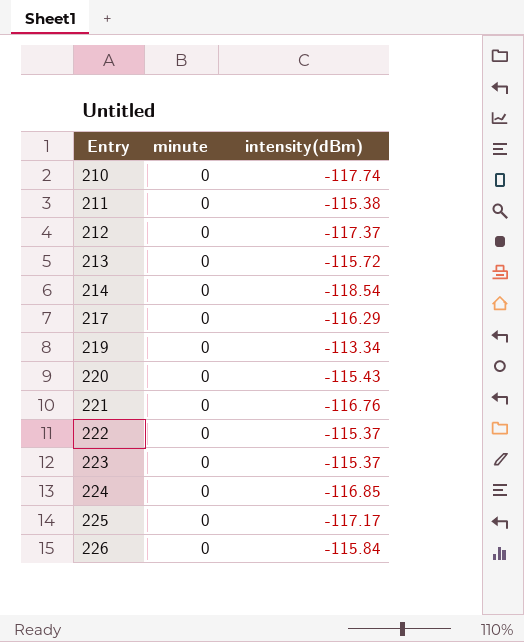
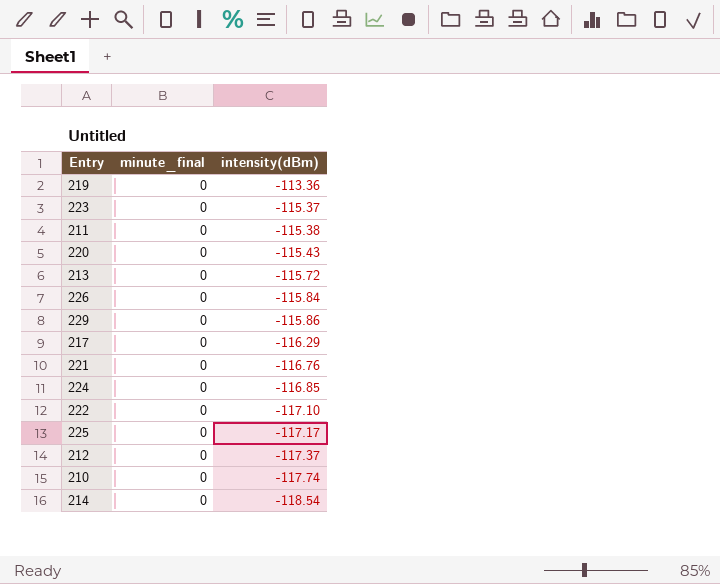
row order: Entry ascending -> intensity(dBm) descending
column name: minute -> minute_final
219 | intensity(dBm): -113.34 -> -113.36
row 229: none -> 0 | -115.86
222 | intensity(dBm): -115.37 -> -117.10

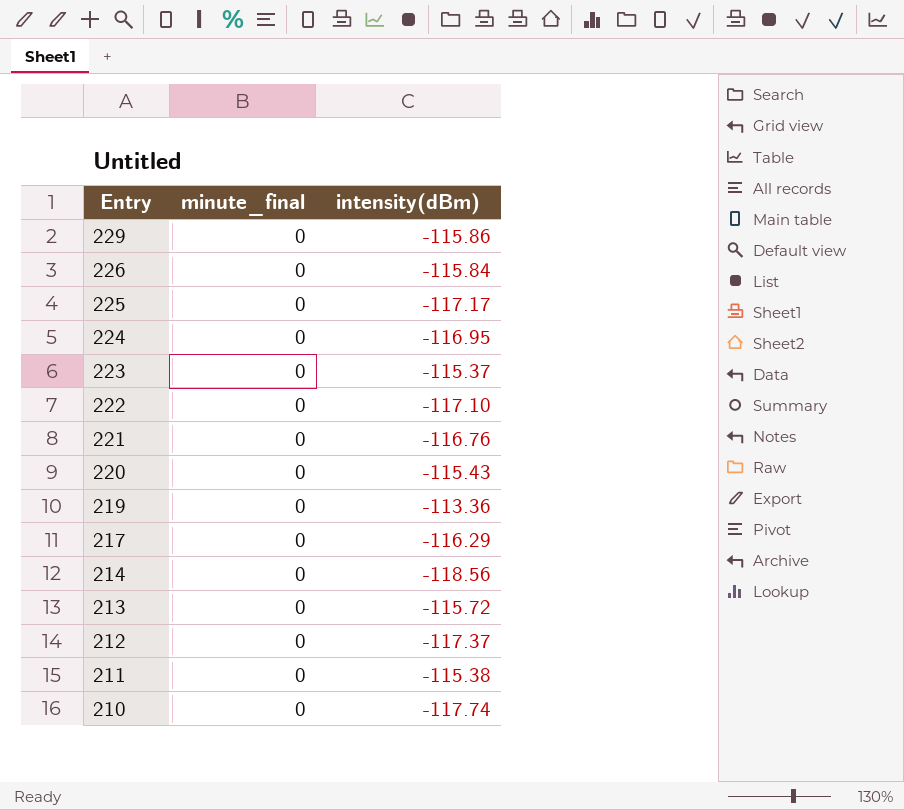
row order: intensity(dBm) descending -> Entry descending
224 | intensity(dBm): -116.85 -> -116.95
214 | intensity(dBm): -118.54 -> -118.56

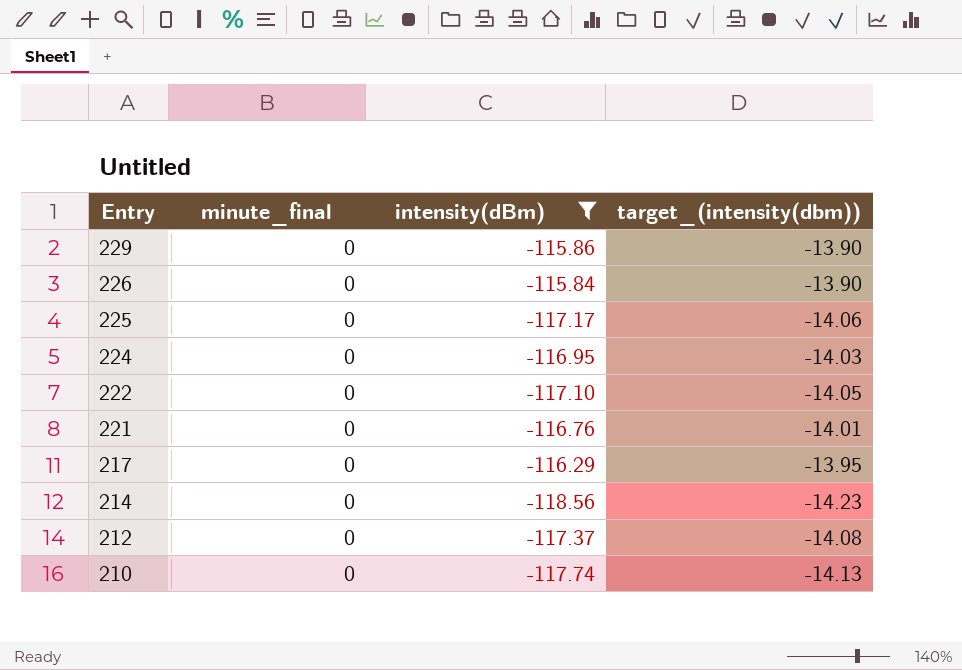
filter: none -> intensity(dBm) <= -115.84
column target_(intensity(dbm)) | formula: none -> [intensity(dBm)] * 0.12

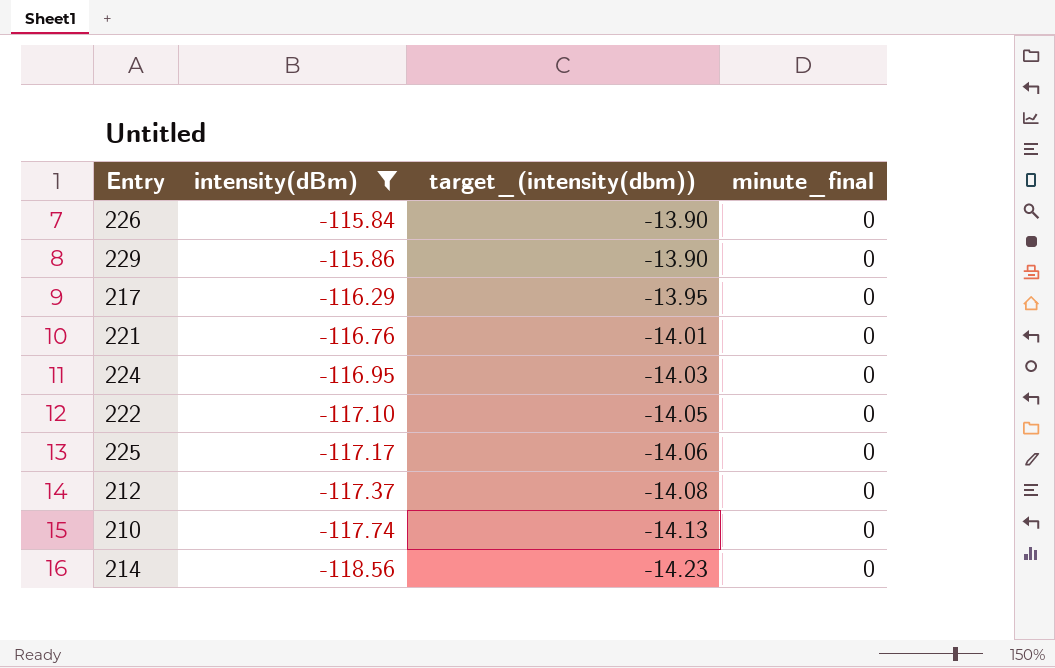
row order: Entry descending -> intensity(dBm) descending
column minute_final | position: 2 -> 4

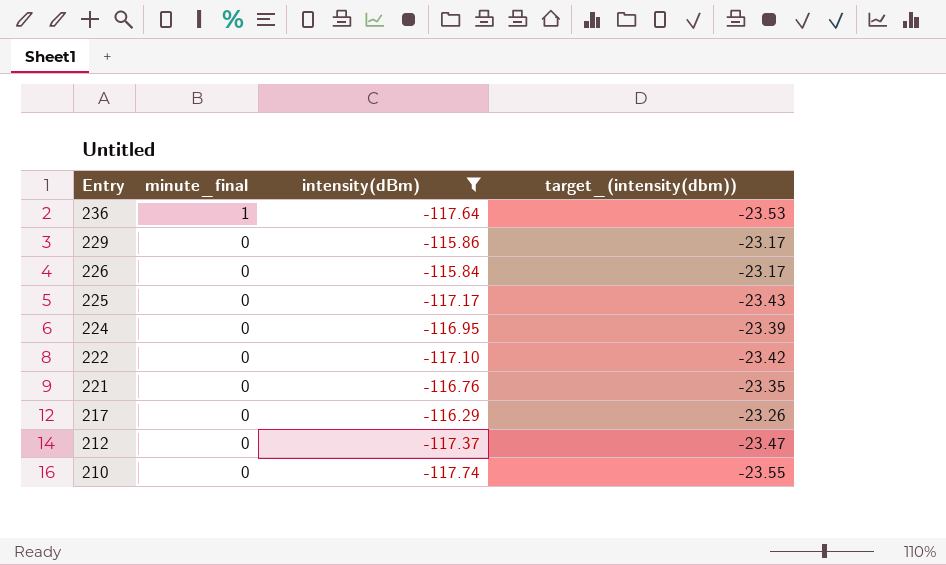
row order: intensity(dBm) descending -> Entry descending
column minute_final | position: 4 -> 2
column target_(intensity(dbm)) | formula: [intensity(dBm)] * 0.12 -> [intensity(dBm)] * 0.2
row 214: -118.56 | -14.23 | 0 -> none
row 236: none -> 1 | -117.64 | -23.53

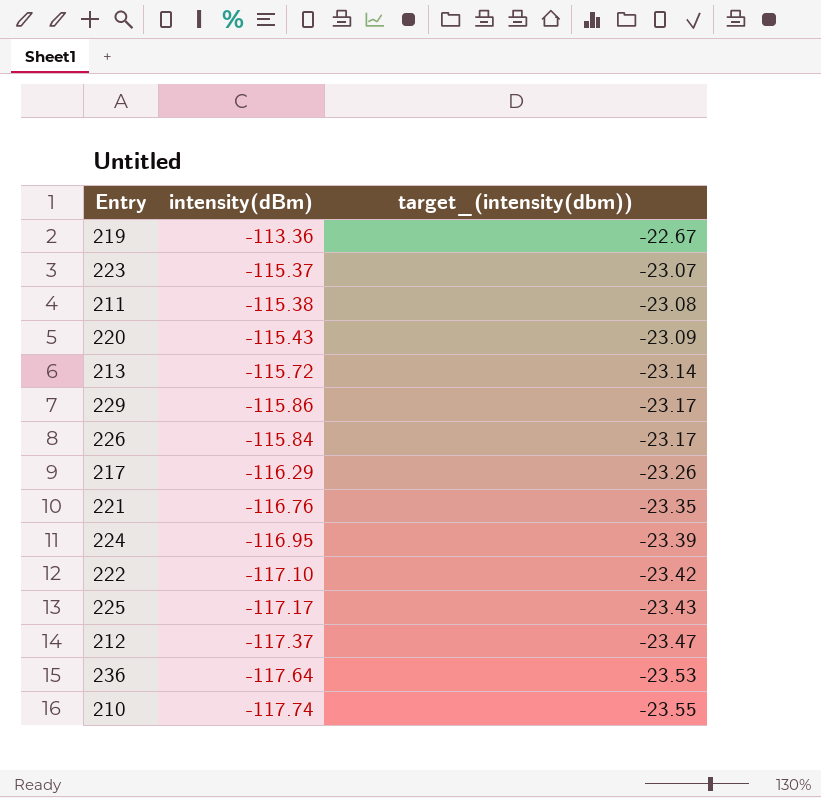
filter: intensity(dBm) <= -115.84 -> none
row order: Entry descending -> target_(intensity(dbm)) descending
column minute_final | position: 2 -> none

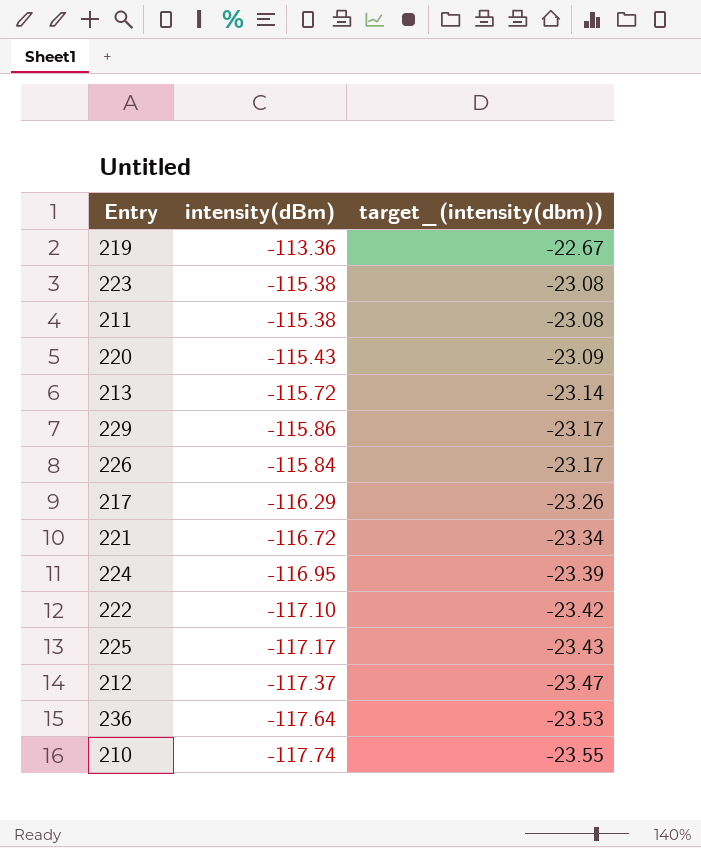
223 | intensity(dBm): -115.37 -> -115.38
223 | target_(intensity(dbm)): -23.07 -> -23.08
221 | intensity(dBm): -116.76 -> -116.72
221 | target_(intensity(dbm)): -23.35 -> -23.34

